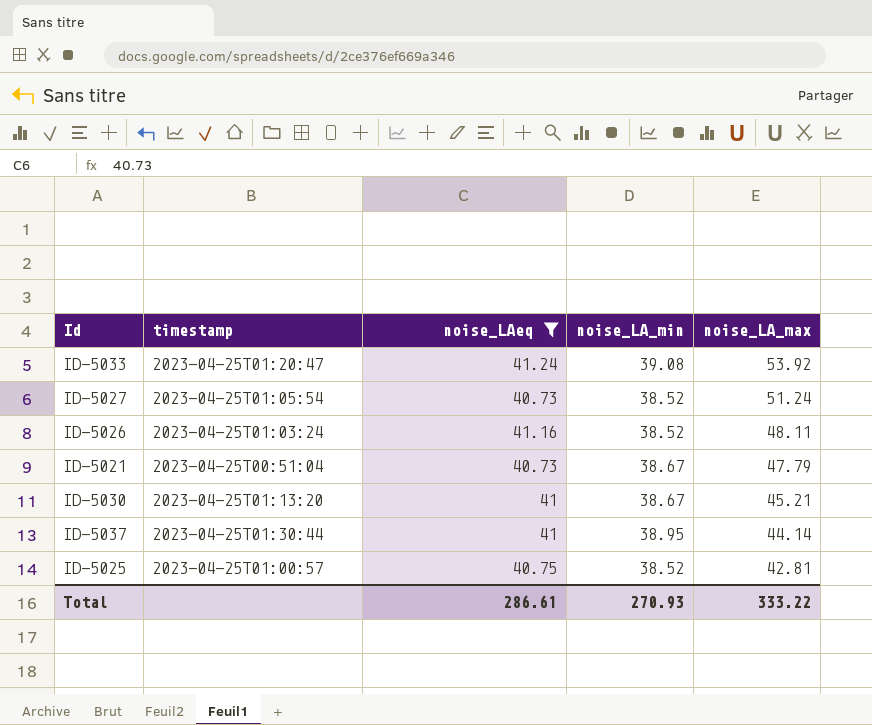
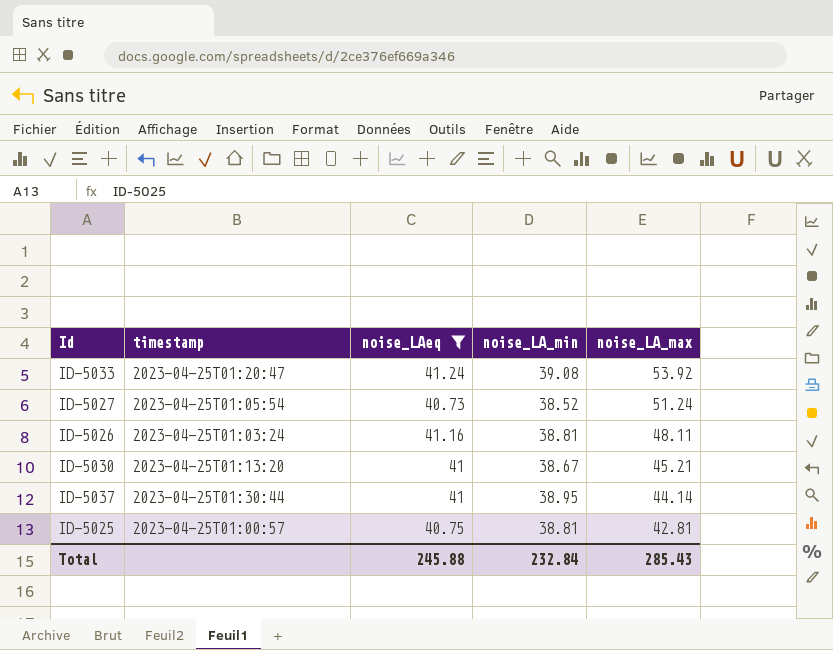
row ID-5021: 2023-04-25T00:51:04 | 40.73 | 38.67 | 47.79 -> none
ID-5026 | noise_LA_min: 38.52 -> 38.81
ID-5025 | noise_LA_min: 38.52 -> 38.81
Total | noise_LAeq: 286.61 -> 245.88
Total | noise_LA_min: 270.93 -> 232.84
Total | noise_LA_max: 333.22 -> 285.43

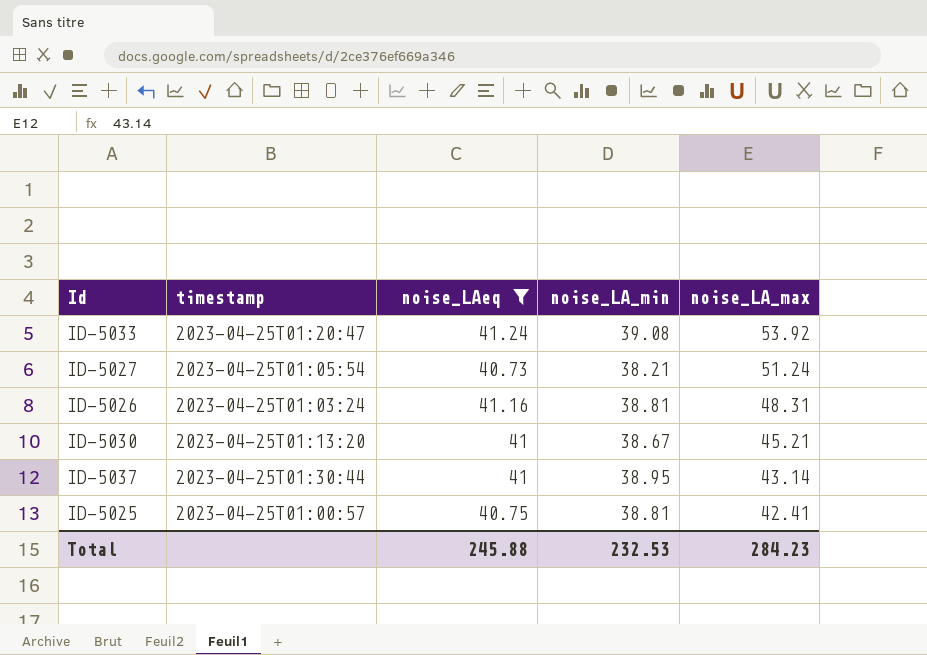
ID-5027 | noise_LA_min: 38.52 -> 38.21
ID-5026 | noise_LA_max: 48.11 -> 48.31
ID-5037 | noise_LA_max: 44.14 -> 43.14
ID-5025 | noise_LA_max: 42.81 -> 42.41
Total | noise_LA_min: 232.84 -> 232.53
Total | noise_LA_max: 285.43 -> 284.23

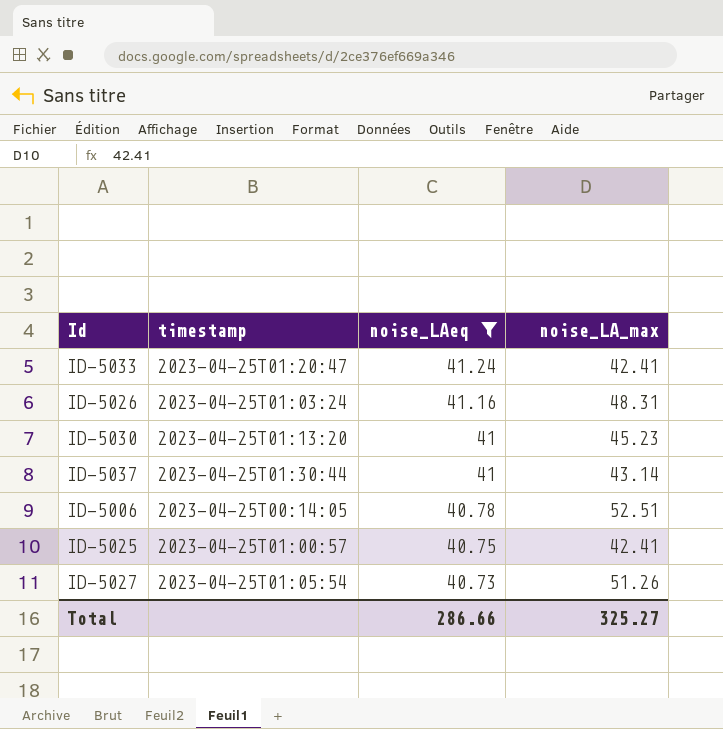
row order: noise_LA_max descending -> noise_LAeq descending
column noise_LA_min | position: 4 -> none
ID-5033 | noise_LA_max: 53.92 -> 42.41
ID-5030 | noise_LA_max: 45.21 -> 45.23
row ID-5006: none -> 2023-04-25T00:14:05 | 40.78 | 52.51
ID-5027 | noise_LA_max: 51.24 -> 51.26
Total | noise_LAeq: 245.88 -> 286.66
Total | noise_LA_max: 284.23 -> 325.27

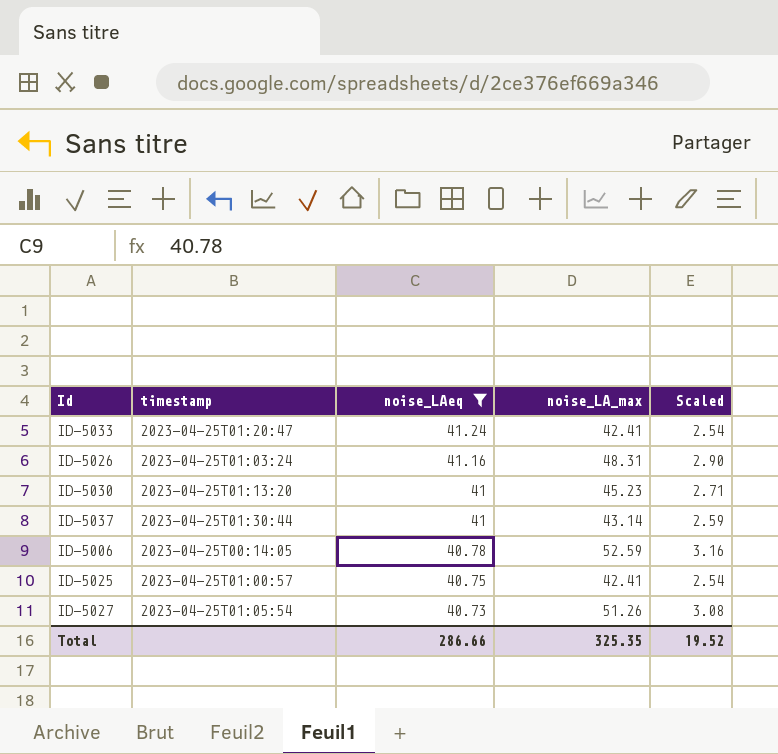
column Scaled | formula: none -> [noise_LA_max] * 0.06
ID-5006 | noise_LA_max: 52.51 -> 52.59
Total | noise_LA_max: 325.27 -> 325.35

